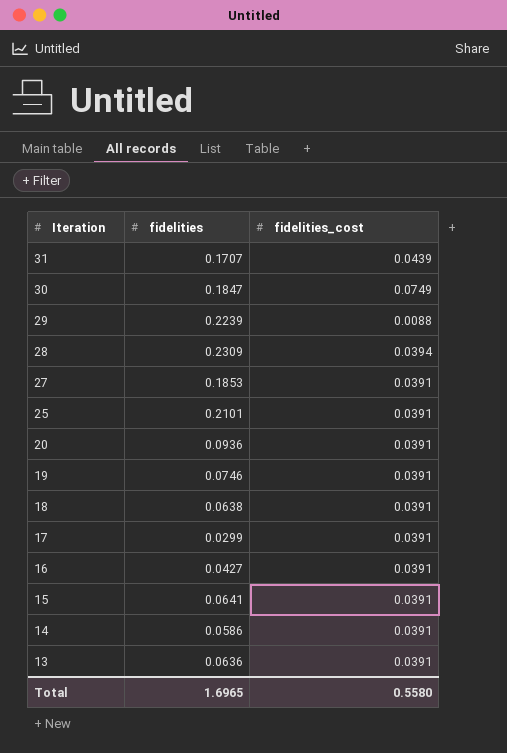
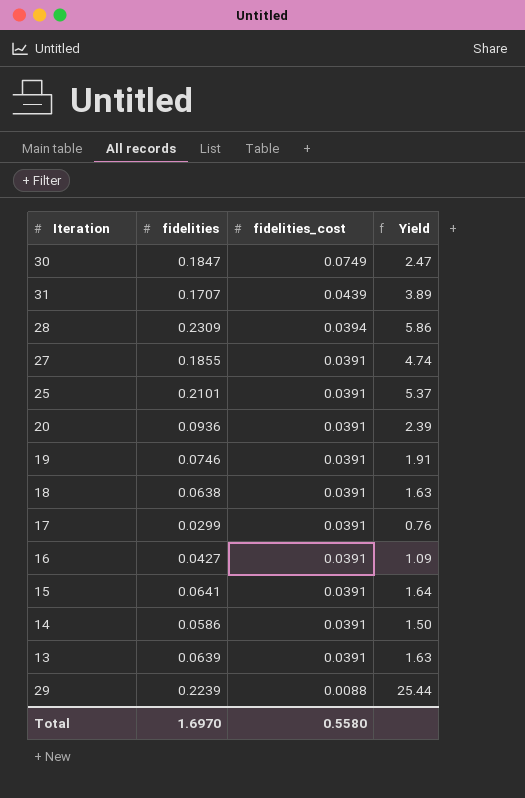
row order: Iteration descending -> fidelities_cost descending
column Yield | formula: none -> [fidelities] / [fidelities_cost]
27 | fidelities: 0.1853 -> 0.1855
13 | fidelities: 0.0636 -> 0.0639
Total | fidelities: 1.6965 -> 1.6970

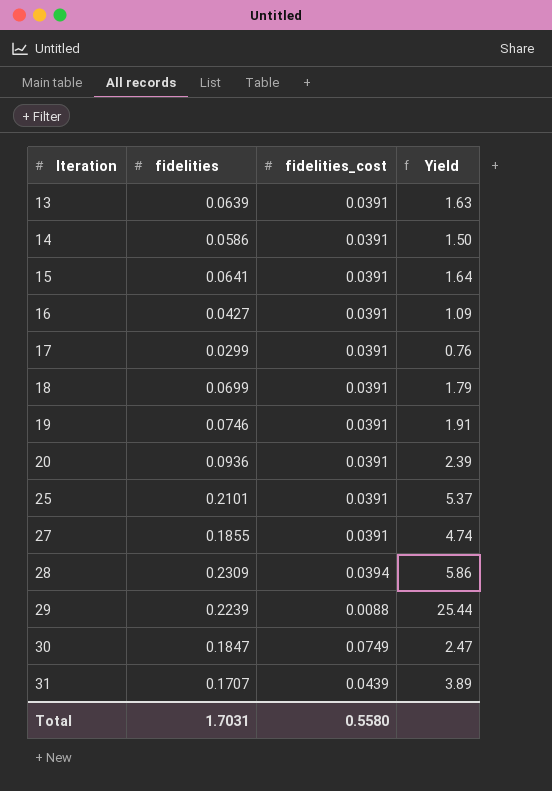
row order: fidelities_cost descending -> Iteration ascending
18 | fidelities: 0.0638 -> 0.0699
18 | Yield: 1.63 -> 1.79
Total | fidelities: 1.6970 -> 1.7031

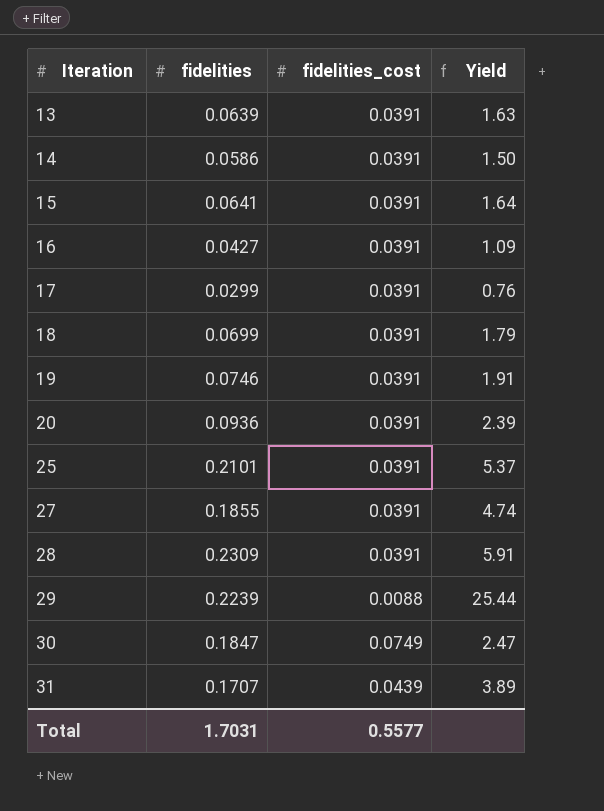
28 | fidelities_cost: 0.0394 -> 0.0391
28 | Yield: 5.86 -> 5.91
Total | fidelities_cost: 0.5580 -> 0.5577

